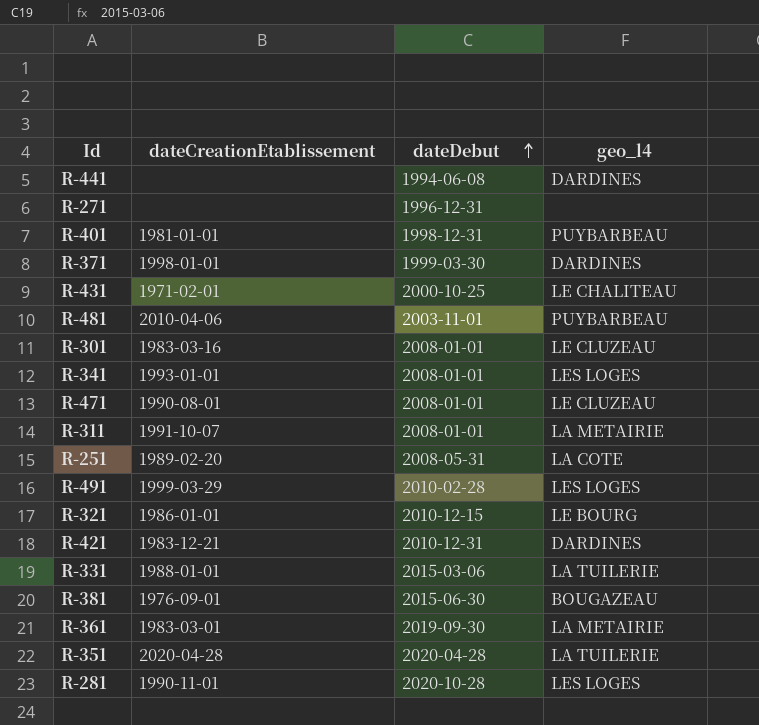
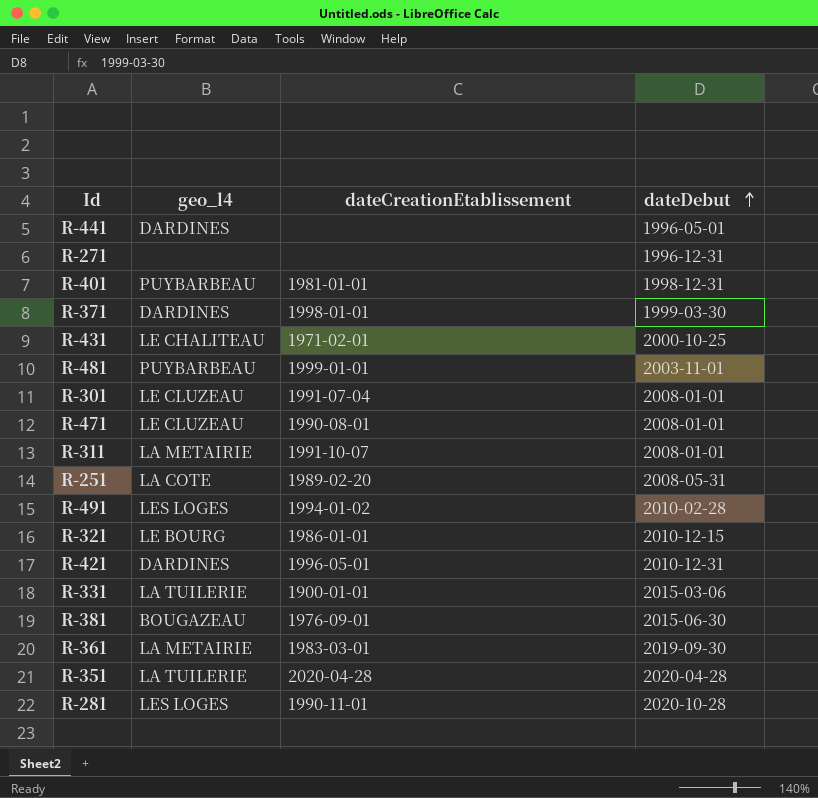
column geo_l4 | position: 4 -> 2
row R-341: 1993-01-01 | 2008-01-01 | LES LOGES -> none
R-441 | dateDebut: 1994-06-08 -> 1996-05-01
R-481 | dateCreationEtablissement: 2010-04-06 -> 1999-01-01
R-301 | dateCreationEtablissement: 1983-03-16 -> 1991-07-04
R-491 | dateCreationEtablissement: 1999-03-29 -> 1994-01-02
R-421 | dateCreationEtablissement: 1983-12-21 -> 1996-05-01
R-331 | dateCreationEtablissement: 1988-01-01 -> 1900-01-01

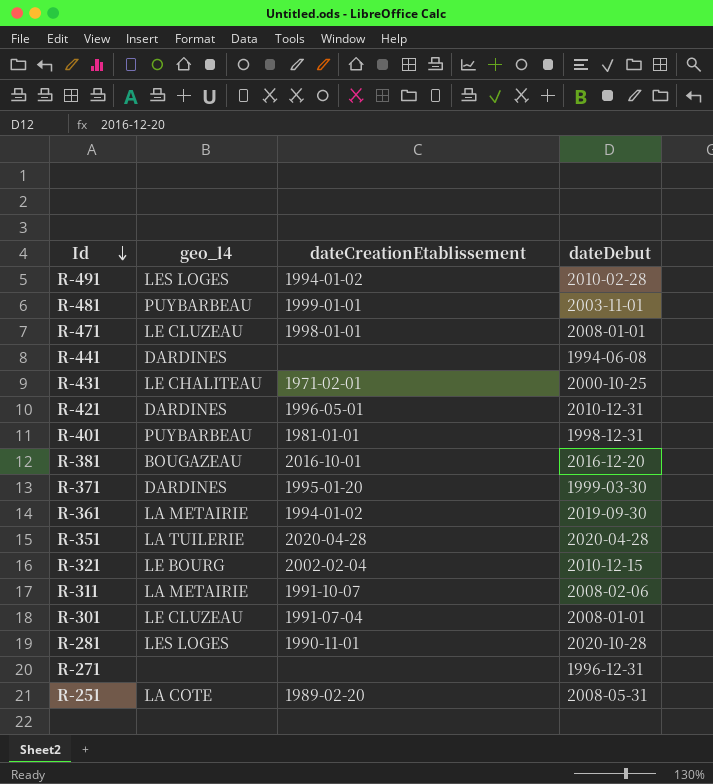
row order: dateDebut ascending -> Id descending
row R-331: LA TUILERIE | 1900-01-01 | 2015-03-06 -> none
R-471 | dateCreationEtablissement: 1990-08-01 -> 1998-01-01
R-441 | dateDebut: 1996-05-01 -> 1994-06-08
R-381 | dateCreationEtablissement: 1976-09-01 -> 2016-10-01
R-381 | dateDebut: 2015-06-30 -> 2016-12-20
R-371 | dateCreationEtablissement: 1998-01-01 -> 1995-01-20
R-361 | dateCreationEtablissement: 1983-03-01 -> 1994-01-02
R-321 | dateCreationEtablissement: 1986-01-01 -> 2002-02-04
R-311 | dateDebut: 2008-01-01 -> 2008-02-06

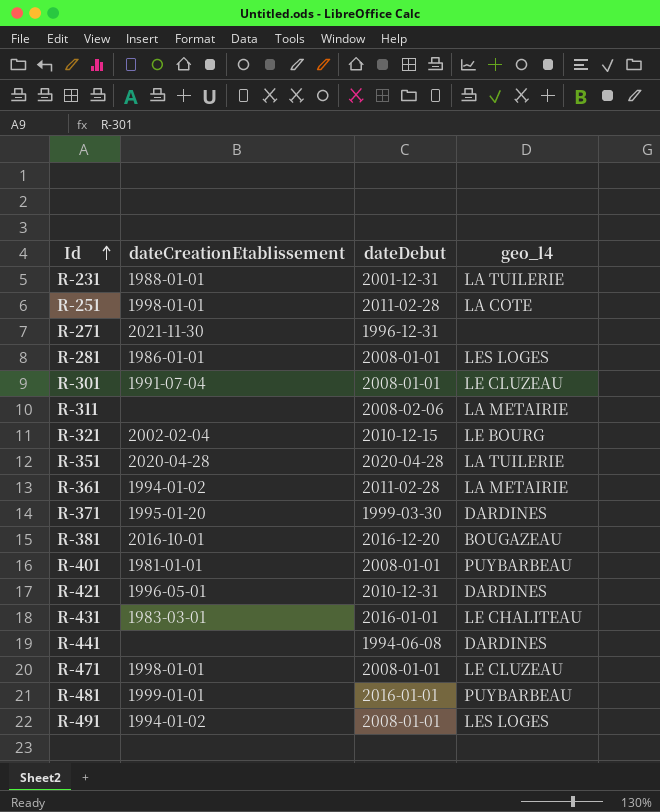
row order: Id descending -> Id ascending
column geo_l4 | position: 2 -> 4
row R-231: none -> 1988-01-01 | 2001-12-31 | LA TUILERIE
R-251 | dateCreationEtablissement: 1989-02-20 -> 1998-01-01
R-251 | dateDebut: 2008-05-31 -> 2011-02-28
R-271 | dateCreationEtablissement: none -> 2021-11-30
R-281 | dateCreationEtablissement: 1990-11-01 -> 1986-01-01
R-281 | dateDebut: 2020-10-28 -> 2008-01-01
R-311 | dateCreationEtablissement: 1991-10-07 -> none
R-361 | dateDebut: 2019-09-30 -> 2011-02-28
R-401 | dateDebut: 1998-12-31 -> 2008-01-01
R-431 | dateCreationEtablissement: 1971-02-01 -> 1983-03-01
R-431 | dateDebut: 2000-10-25 -> 2016-01-01
R-481 | dateDebut: 2003-11-01 -> 2016-01-01
R-491 | dateDebut: 2010-02-28 -> 2008-01-01

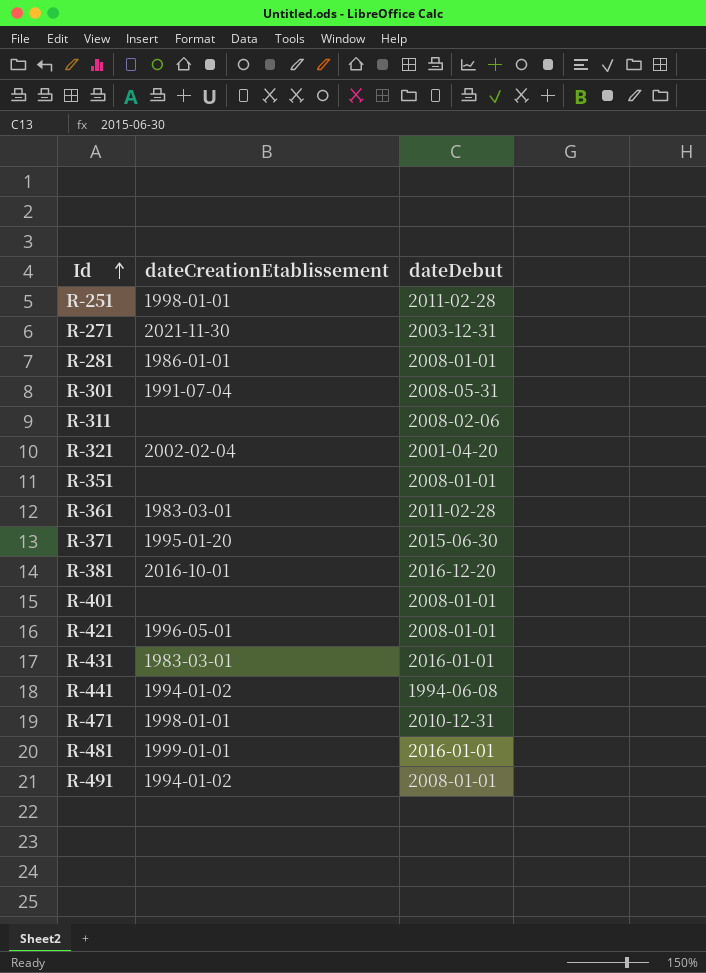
column geo_l4 | position: 4 -> none
row R-231: 1988-01-01 | 2001-12-31 | LA TUILERIE -> none
R-271 | dateDebut: 1996-12-31 -> 2003-12-31
R-301 | dateDebut: 2008-01-01 -> 2008-05-31
R-321 | dateDebut: 2010-12-15 -> 2001-04-20
R-351 | dateCreationEtablissement: 2020-04-28 -> none
R-351 | dateDebut: 2020-04-28 -> 2008-01-01
R-361 | dateCreationEtablissement: 1994-01-02 -> 1983-03-01
R-371 | dateDebut: 1999-03-30 -> 2015-06-30
R-401 | dateCreationEtablissement: 1981-01-01 -> none
R-421 | dateDebut: 2010-12-31 -> 2008-01-01
R-441 | dateCreationEtablissement: none -> 1994-01-02
R-471 | dateDebut: 2008-01-01 -> 2010-12-31

